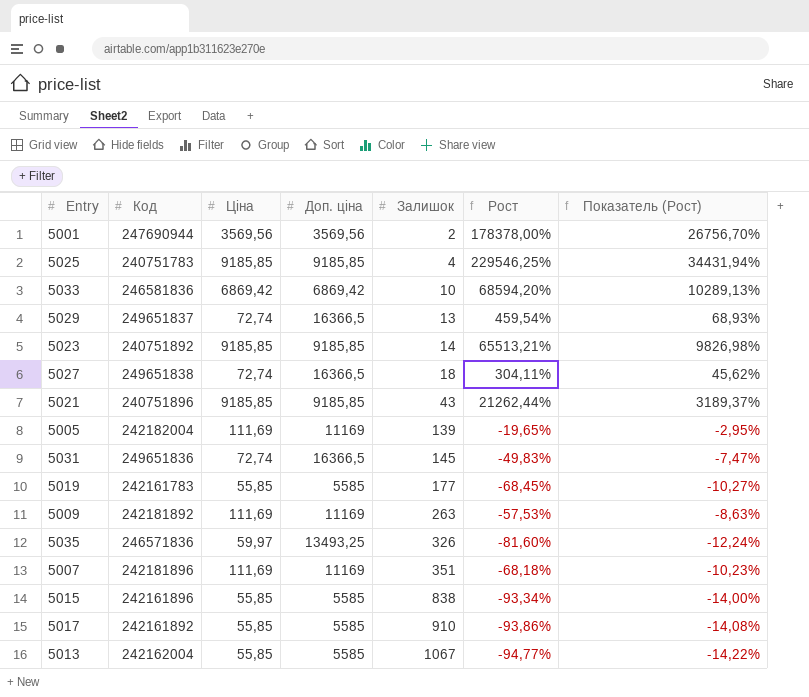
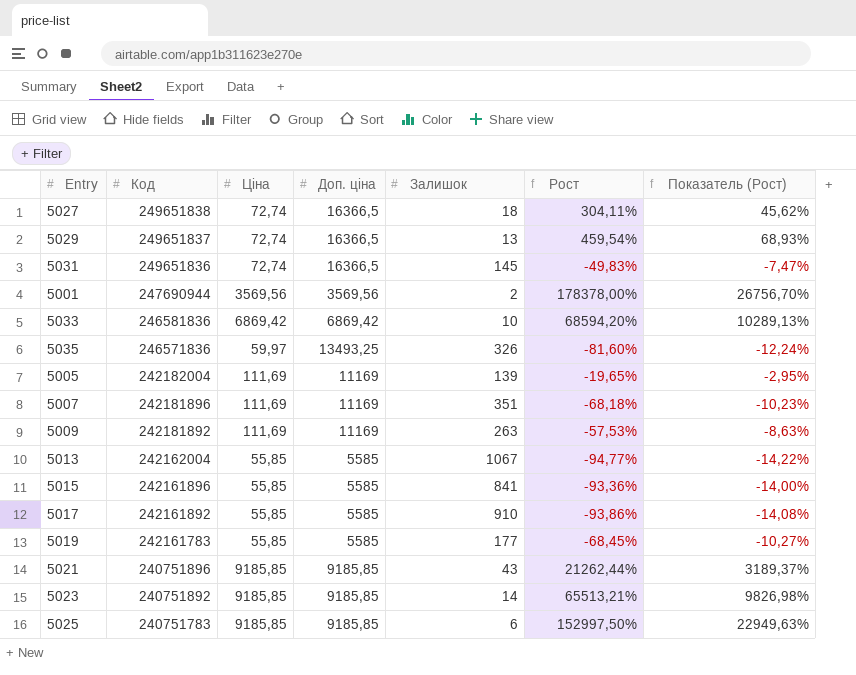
row order: Залишок ascending -> Код descending
5015 | Залишок: 838 -> 841
5015 | Рост: -93,34% -> -93,36%
5025 | Залишок: 4 -> 6
5025 | Рост: 229546,25% -> 152997,50%
5025 | Показатель (Рост): 34431,94% -> 22949,63%

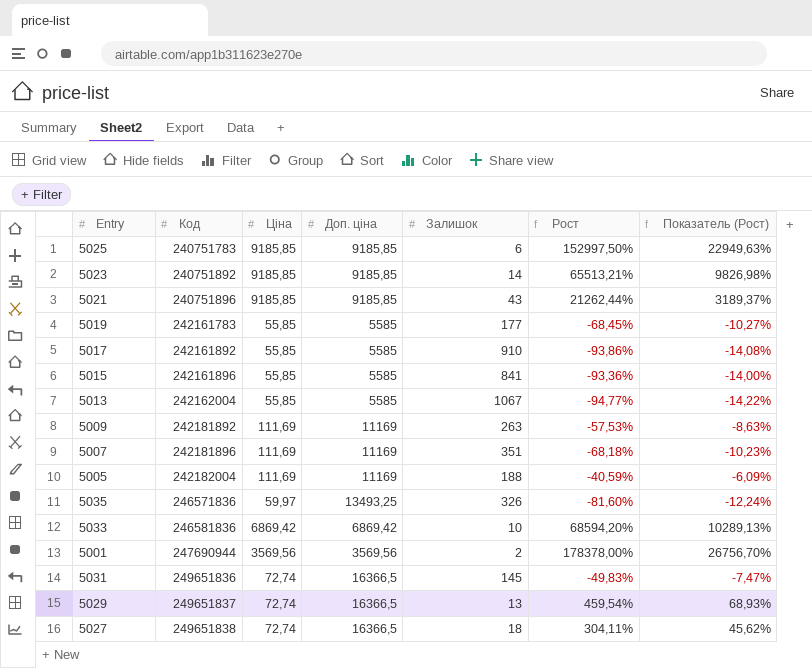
row order: Код descending -> Код ascending
5005 | Залишок: 139 -> 188
5005 | Рост: -19,65% -> -40,59%
5005 | Показатель (Рост): -2,95% -> -6,09%

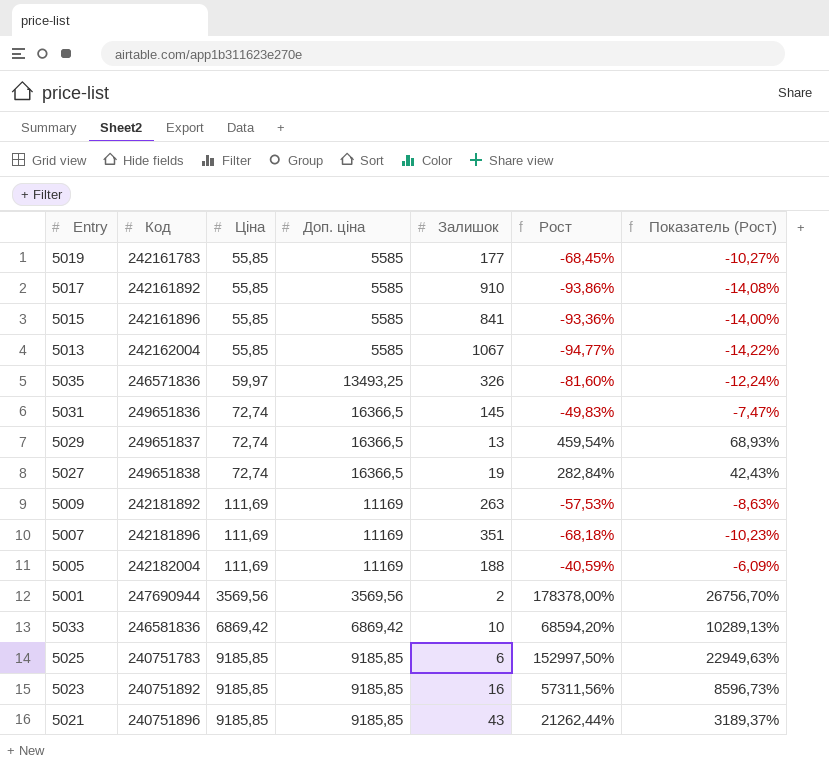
row order: Код ascending -> Ціна ascending
5027 | Залишок: 18 -> 19
5027 | Рост: 304,11% -> 282,84%
5027 | Показатель (Рост): 45,62% -> 42,43%
5023 | Залишок: 14 -> 16
5023 | Рост: 65513,21% -> 57311,56%
5023 | Показатель (Рост): 9826,98% -> 8596,73%

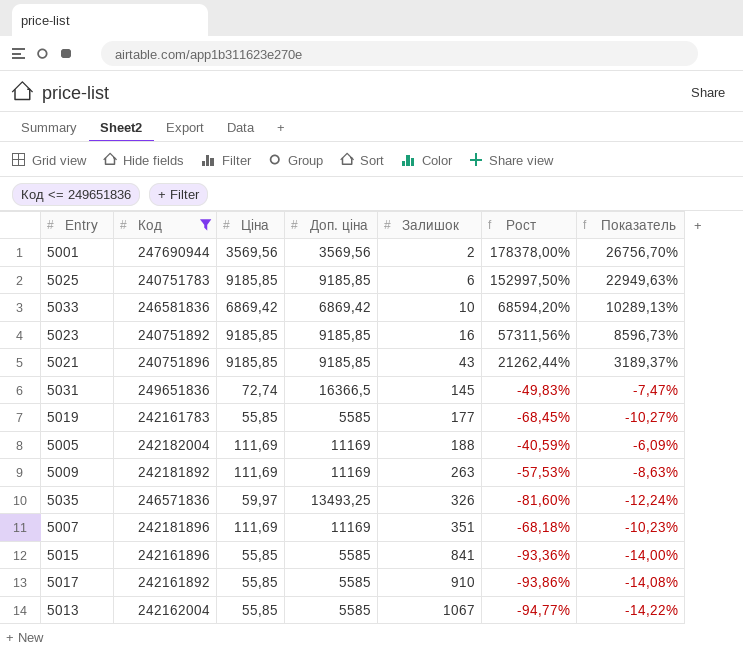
filter: none -> Код <= 249651836
row order: Ціна ascending -> Залишок ascending
column name: Показатель (Рост) -> Показатель

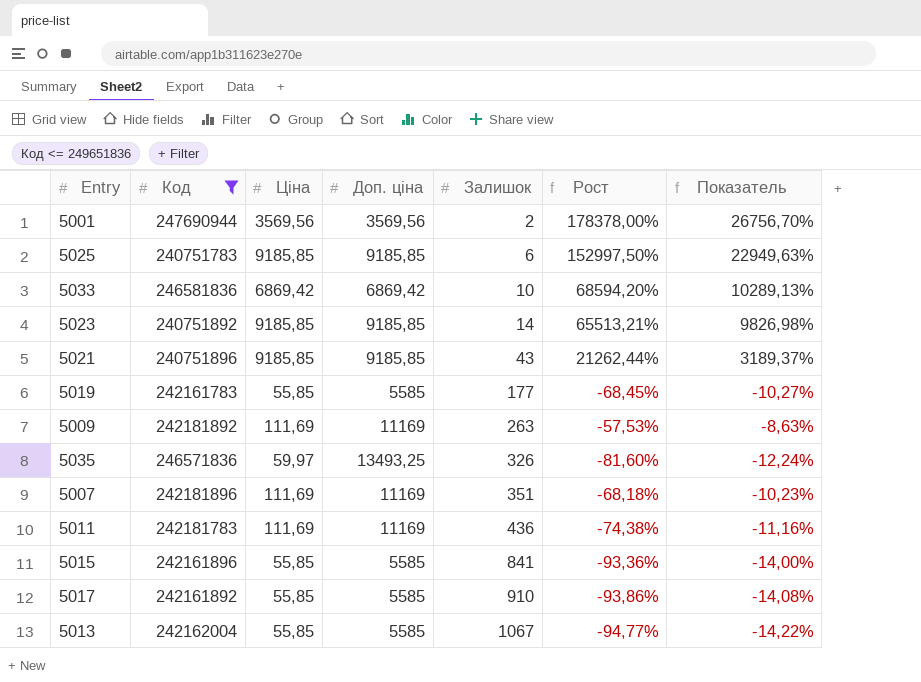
row 5031: 249651836 | 72,74 | 16366,5 | 145 | -49,83% | -7,47% -> none
row 5005: 242182004 | 111,69 | 11169 | 188 | -40,59% | -6,09% -> none
5023 | Залишок: 16 -> 14
5023 | Рост: 57311,56% -> 65513,21%
5023 | Показатель: 8596,73% -> 9826,98%
row 5011: none -> 242181783 | 111,69 | 11169 | 436 | -74,38% | -11,16%

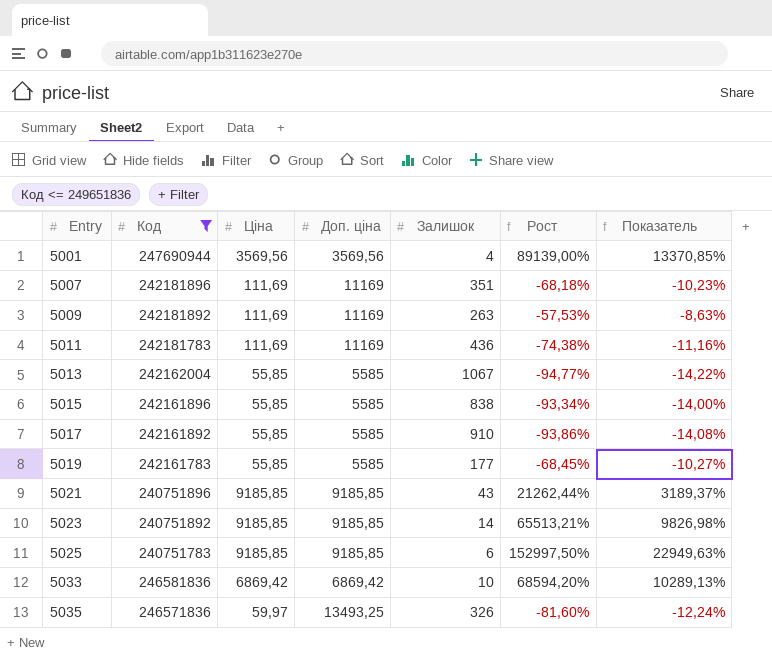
row order: Залишок ascending -> Entry ascending
5001 | Залишок: 2 -> 4
5001 | Рост: 178378,00% -> 89139,00%
5001 | Показатель: 26756,70% -> 13370,85%
5015 | Залишок: 841 -> 838
5015 | Рост: -93,36% -> -93,34%

